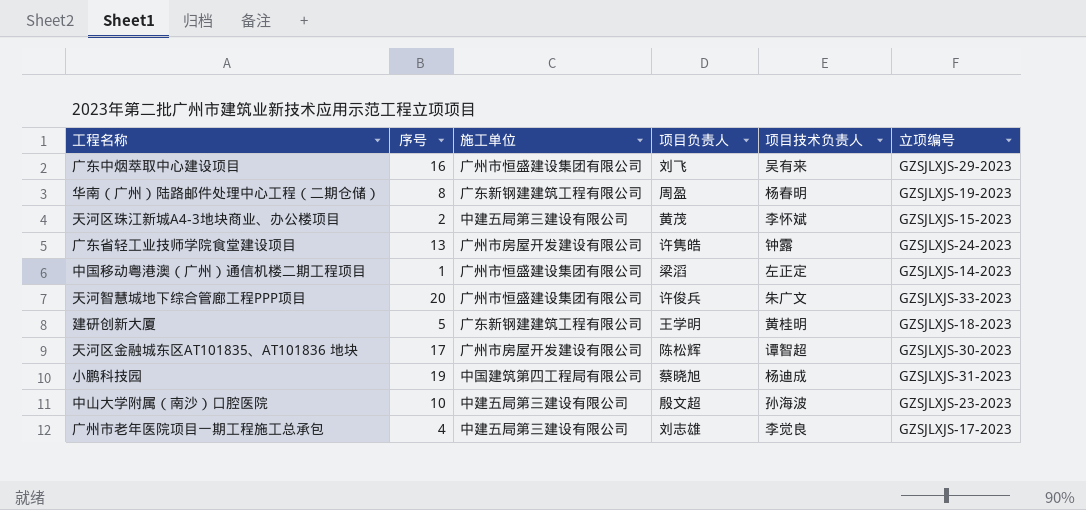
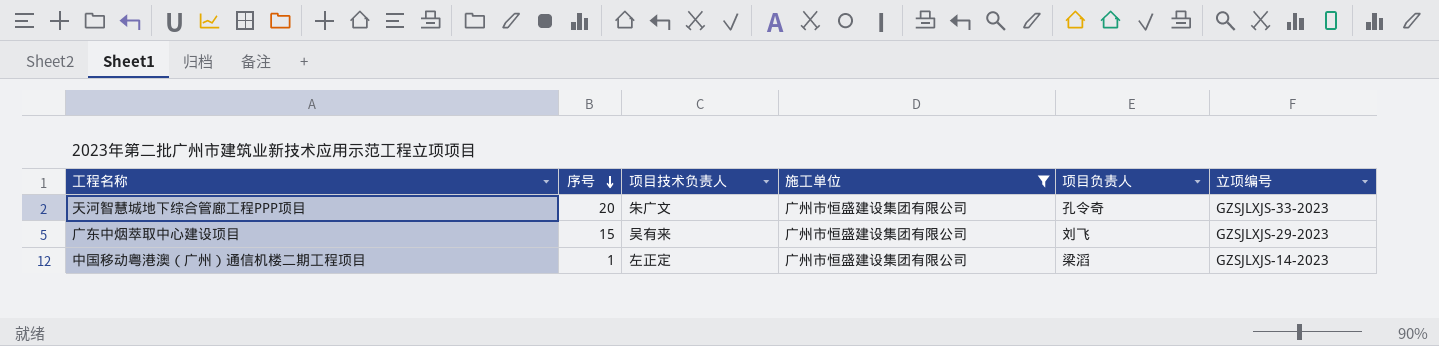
filter: none -> 施工单位 = 广州市恒盛建设集团有限公司
row order: none -> 序号 descending
column 项目技术负责人 | position: 5 -> 3
天河智慧城地下综合管廊工程PPP项目 | 项目负责人: 许俊兵 -> 孔令奇
广东中烟萃取中心建设项目 | 序号: 16 -> 15

